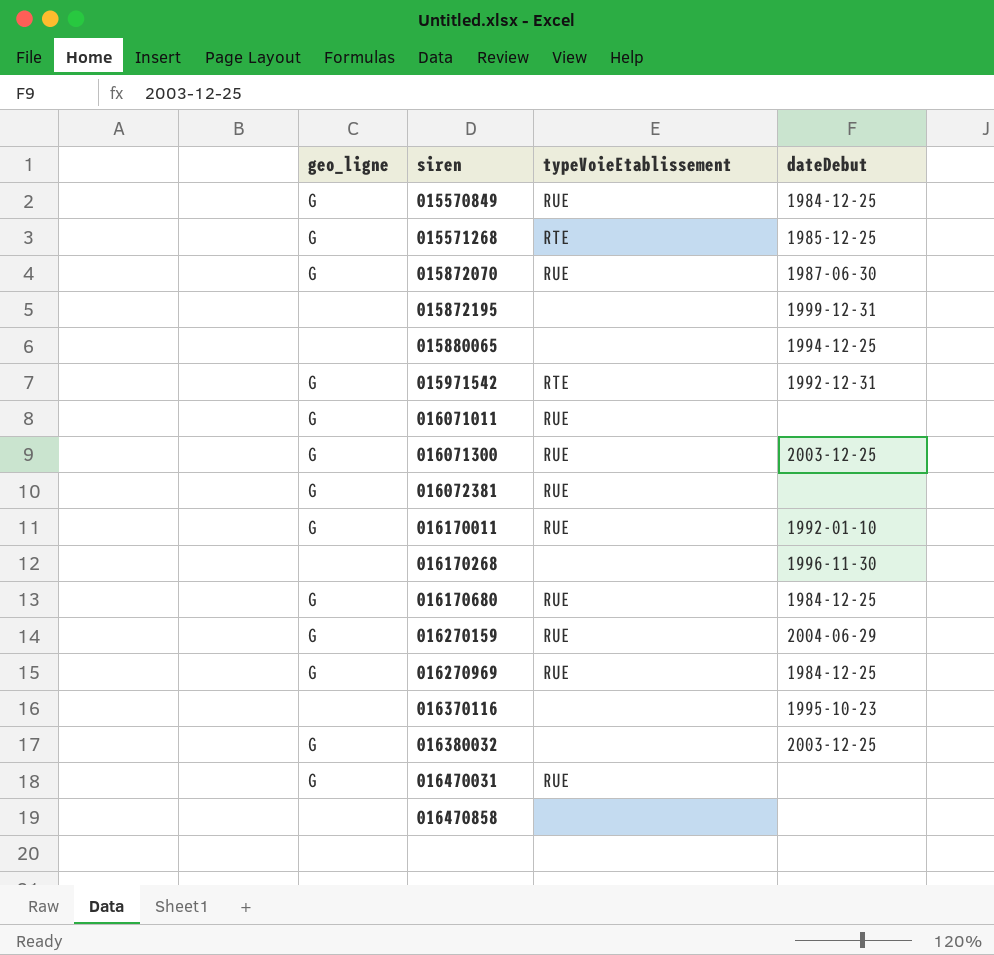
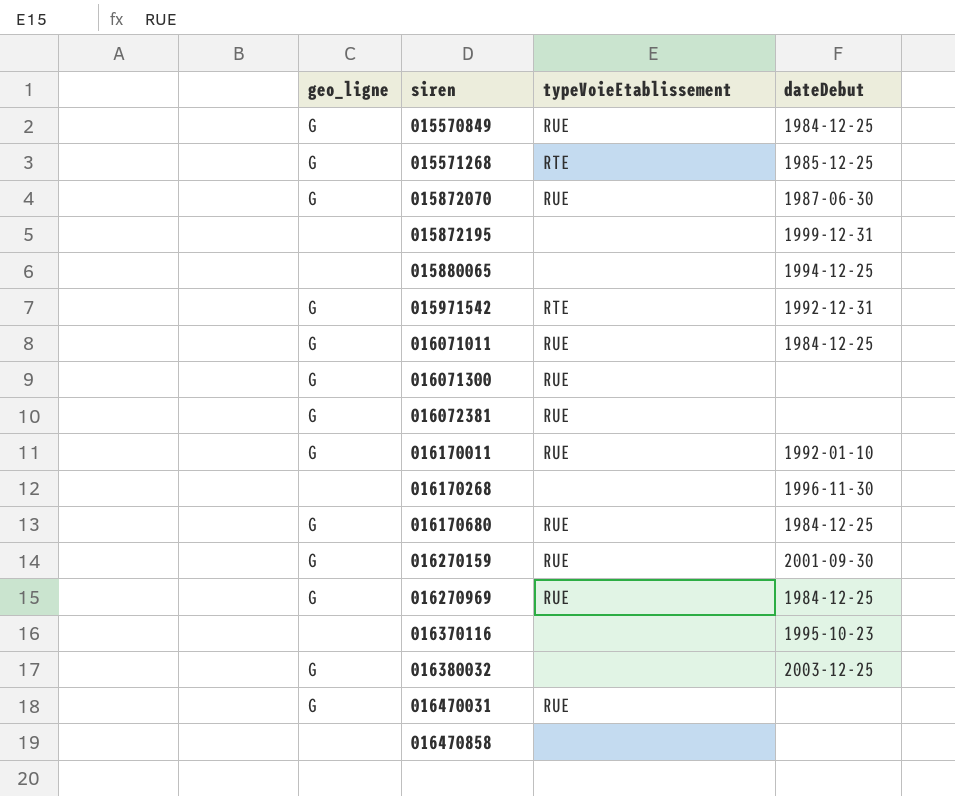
016071011 | dateDebut: none -> 1984-12-25
016071300 | dateDebut: 2003-12-25 -> none
016270159 | dateDebut: 2004-06-29 -> 2001-09-30

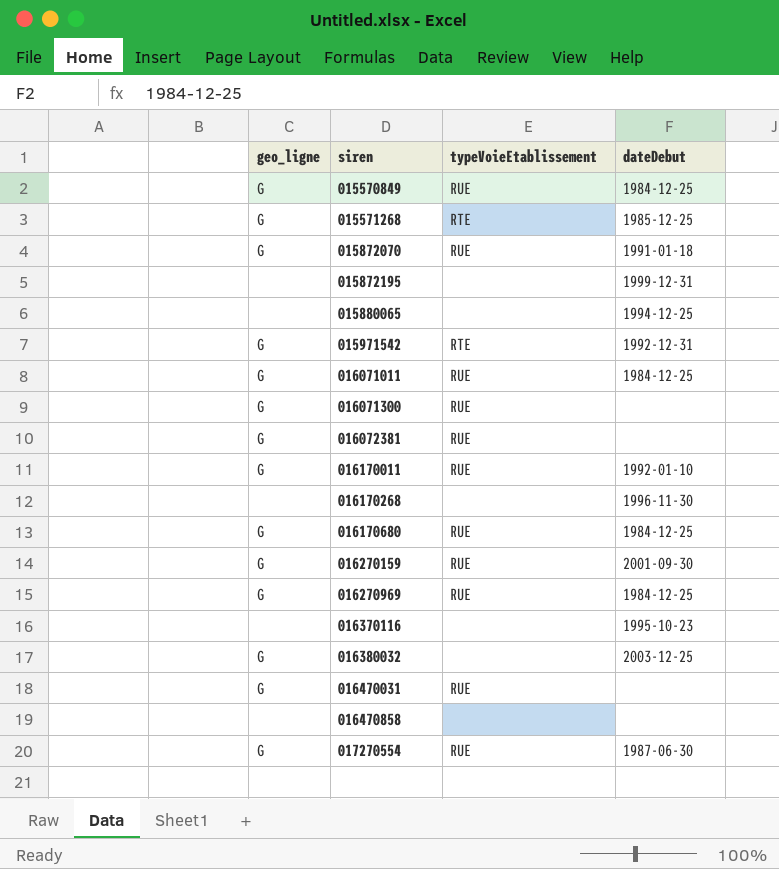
015872070 | dateDebut: 1987-06-30 -> 1991-01-18
row 017270554: none -> G | RUE | 1987-06-30

